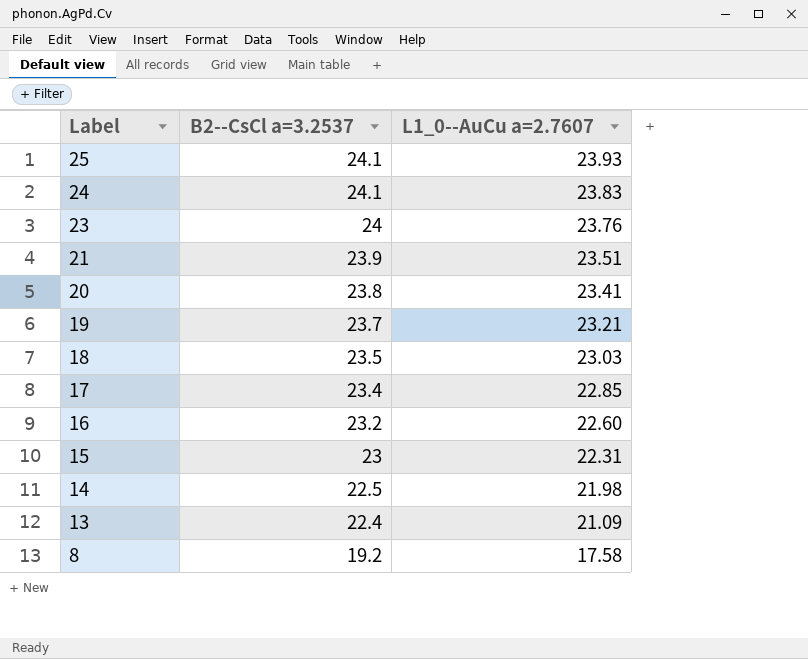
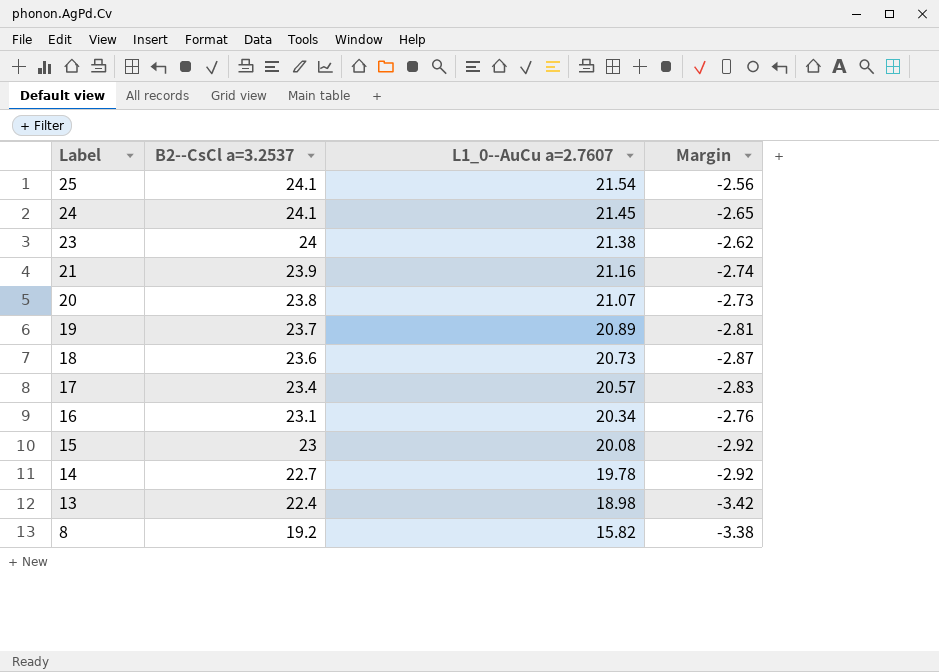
column Margin | formula: none -> [L1_0--AuCu a=2.7607] - [B2--CsCl a=3.2537]
25 | L1_0--AuCu a=2.7607: 23.93 -> 21.54
24 | L1_0--AuCu a=2.7607: 23.83 -> 21.45
23 | L1_0--AuCu a=2.7607: 23.76 -> 21.38
21 | L1_0--AuCu a=2.7607: 23.51 -> 21.16
20 | L1_0--AuCu a=2.7607: 23.41 -> 21.07
19 | L1_0--AuCu a=2.7607: 23.21 -> 20.89
18 | B2--CsCl a=3.2537: 23.5 -> 23.6
18 | L1_0--AuCu a=2.7607: 23.03 -> 20.73
17 | L1_0--AuCu a=2.7607: 22.85 -> 20.57
16 | B2--CsCl a=3.2537: 23.2 -> 23.1
16 | L1_0--AuCu a=2.7607: 22.60 -> 20.34
15 | L1_0--AuCu a=2.7607: 22.31 -> 20.08
14 | B2--CsCl a=3.2537: 22.5 -> 22.7
14 | L1_0--AuCu a=2.7607: 21.98 -> 19.78
13 | L1_0--AuCu a=2.7607: 21.09 -> 18.98
8 | L1_0--AuCu a=2.7607: 17.58 -> 15.82

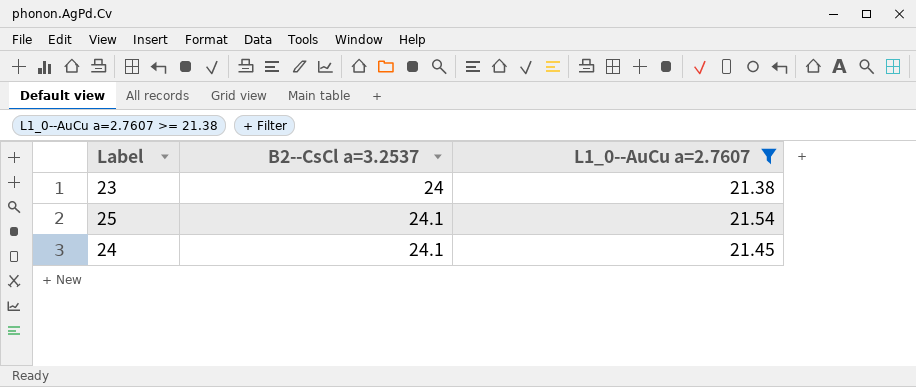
filter: none -> L1_0--AuCu a=2.7607 >= 21.38
row order: Label descending -> B2--CsCl a=3.2537 ascending
column Margin | formula: [L1_0--AuCu a=2.7607] - [B2--CsCl a=3.2537] -> none

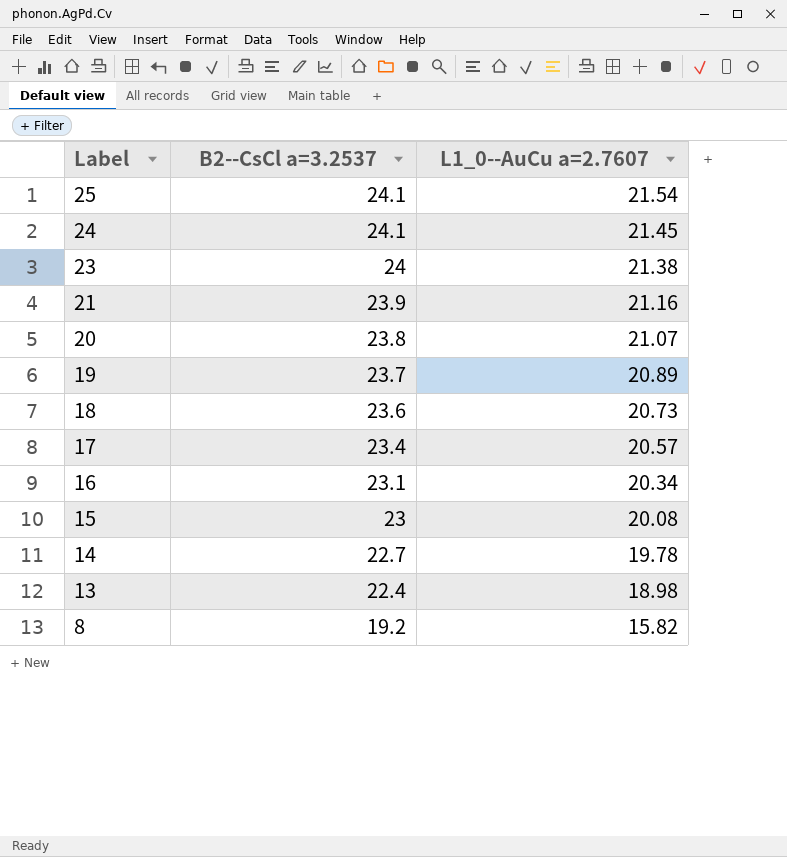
filter: L1_0--AuCu a=2.7607 >= 21.38 -> none
row order: B2--CsCl a=3.2537 ascending -> Label descending

